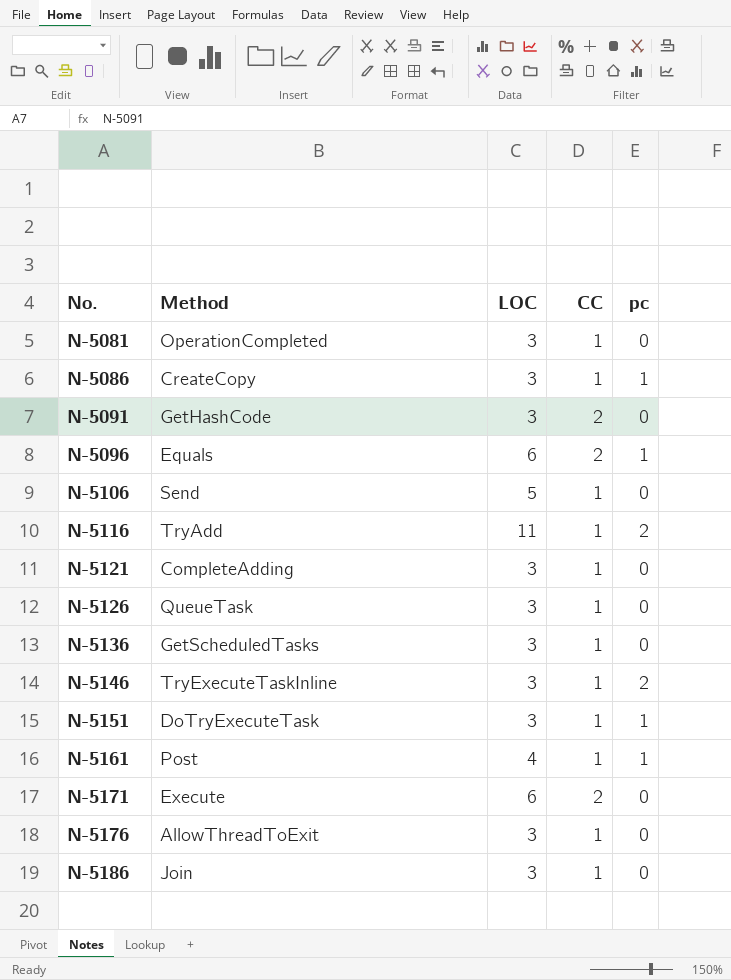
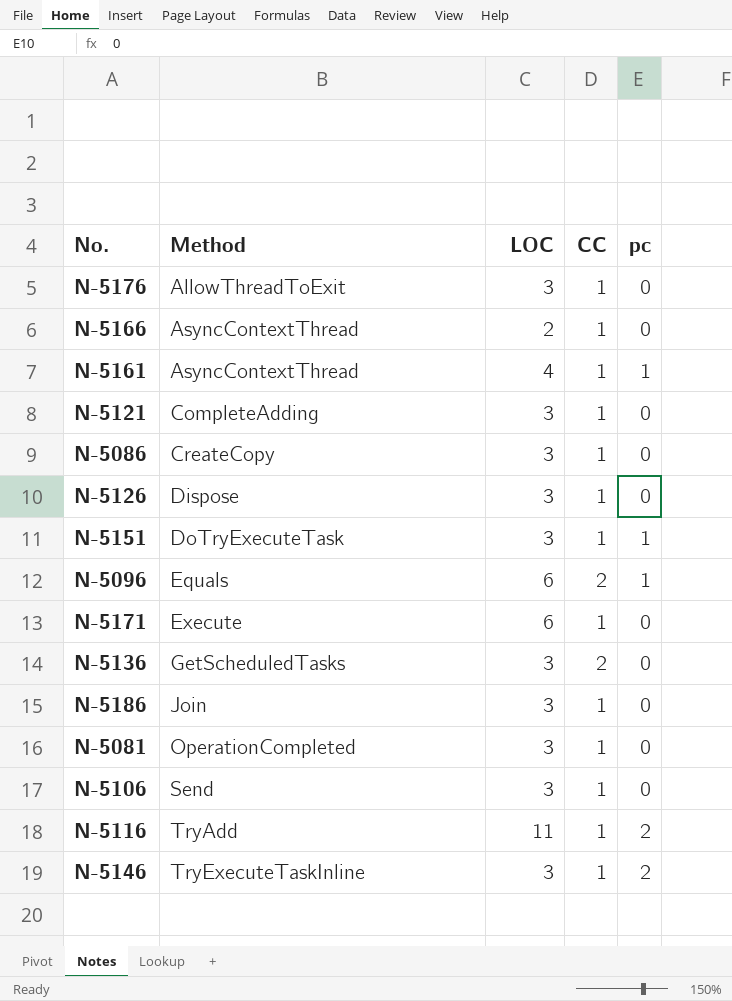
row order: No. ascending -> Method ascending
row N-5091: GetHashCode | 3 | 2 | 0 -> none
row N-5166: none -> AsyncContextThread | 2 | 1 | 0
N-5161 | Method: Post -> AsyncContextThread
N-5086 | pc: 1 -> 0
N-5126 | Method: QueueTask -> Dispose
N-5171 | CC: 2 -> 1
N-5136 | CC: 1 -> 2
N-5106 | LOC: 5 -> 3

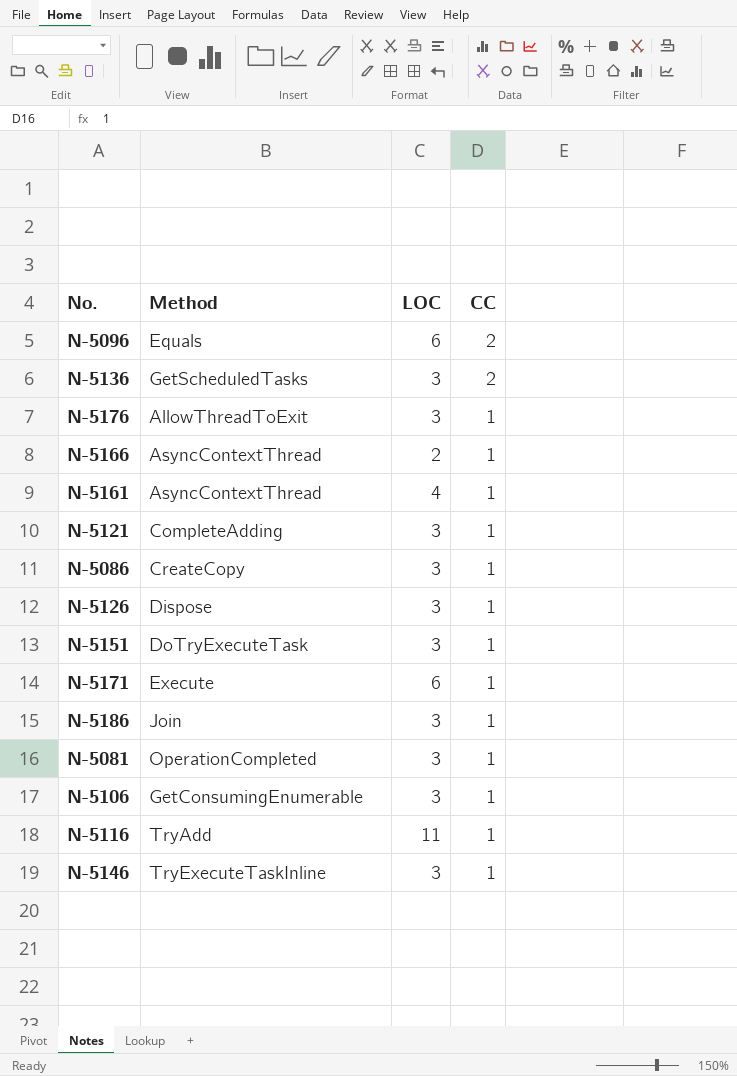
row order: Method ascending -> CC descending
column pc | position: 5 -> none
N-5106 | Method: Send -> GetConsumingEnumerable

